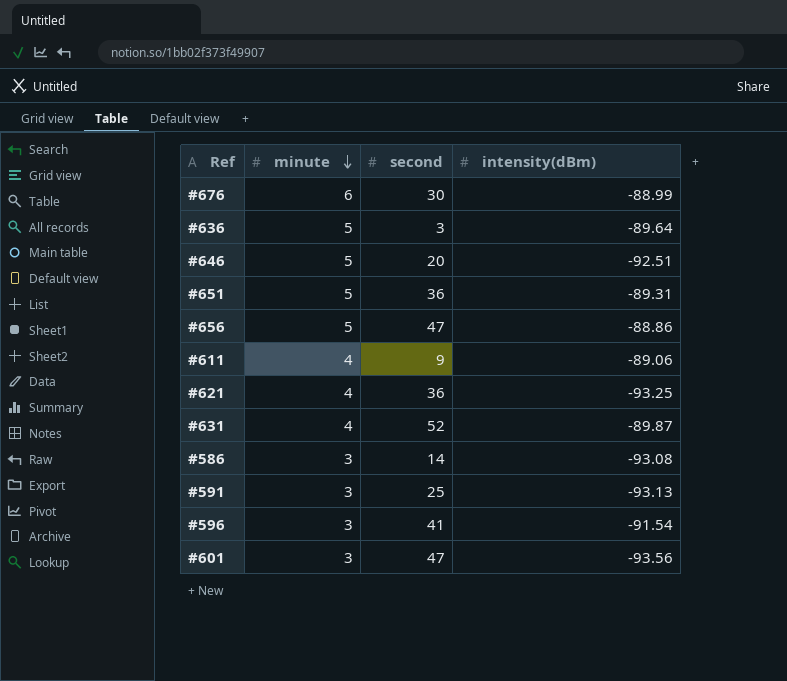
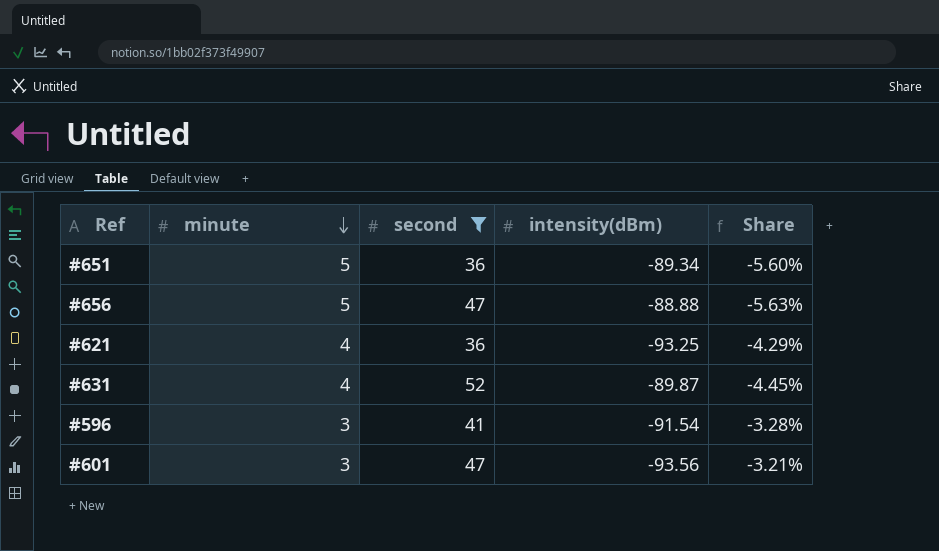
filter: none -> second >= 36
column Share | formula: none -> [minute] / [intensity(dBm)]
#651 | intensity(dBm): -89.31 -> -89.34
#656 | intensity(dBm): -88.86 -> -88.88

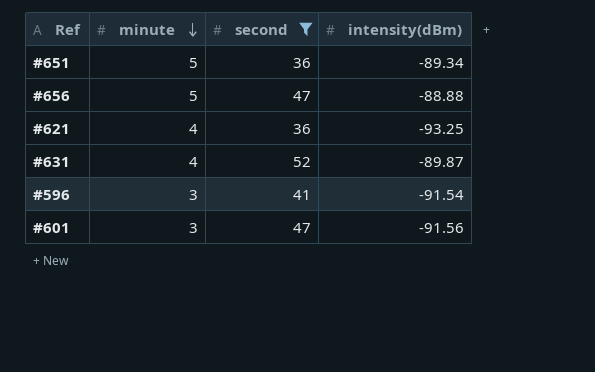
column Share | formula: [minute] / [intensity(dBm)] -> none
#601 | intensity(dBm): -93.56 -> -91.56

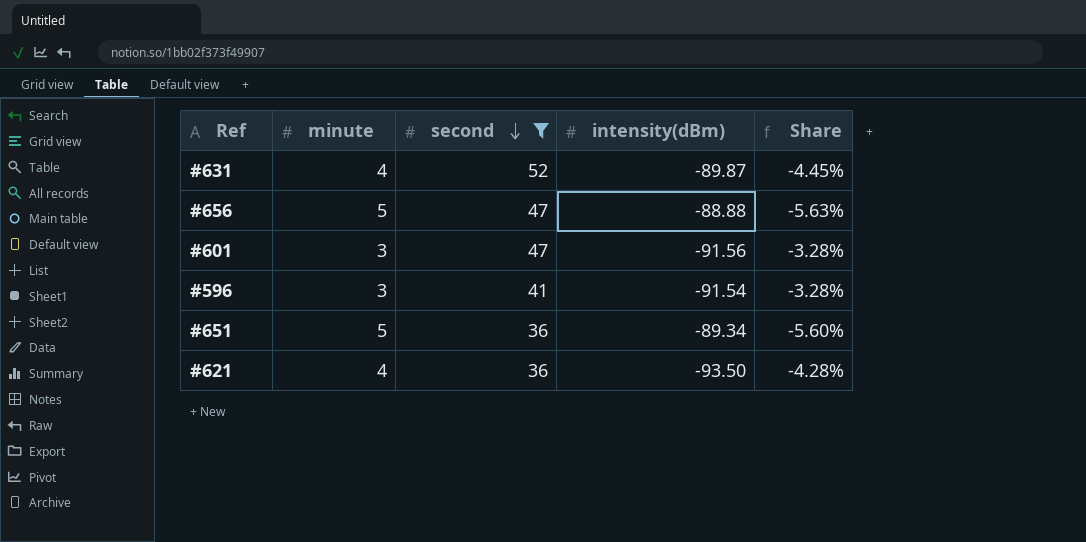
row order: minute descending -> second descending
column Share | formula: none -> [minute] / [intensity(dBm)]
#621 | intensity(dBm): -93.25 -> -93.50

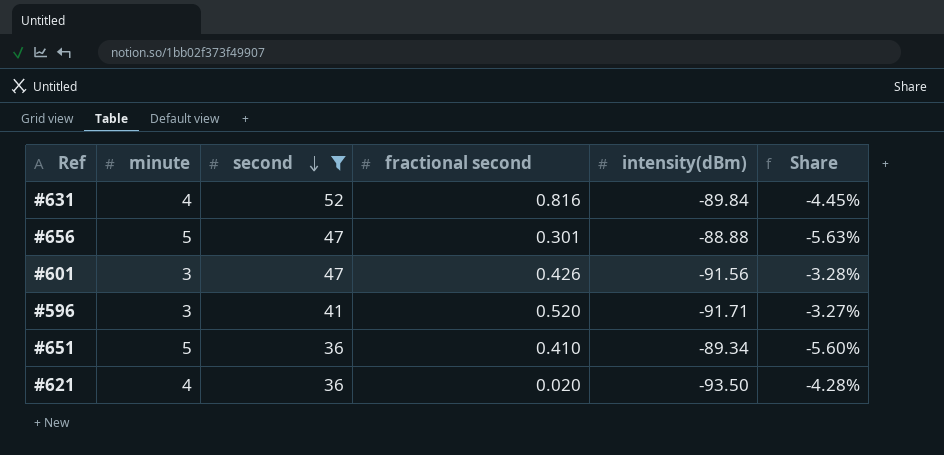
column fractional second | position: none -> 4
#631 | intensity(dBm): -89.87 -> -89.84
#596 | intensity(dBm): -91.54 -> -91.71
#596 | Share: -3.28% -> -3.27%

